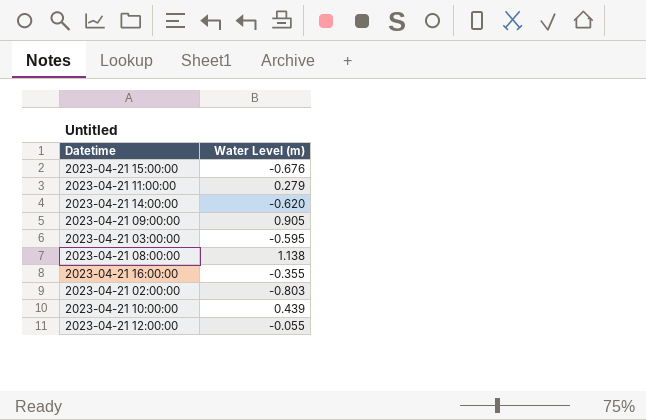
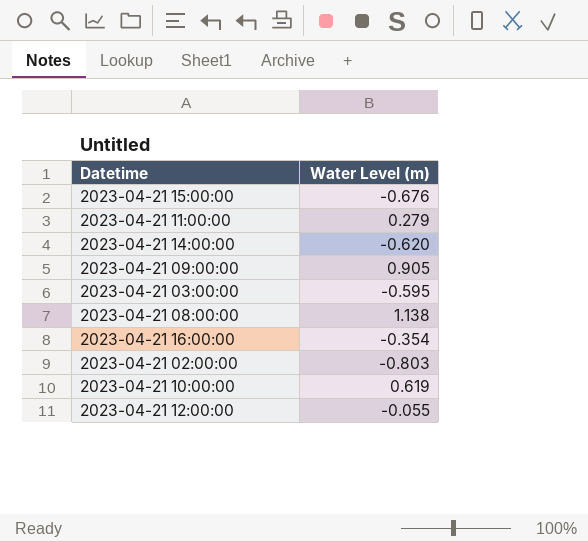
2023-04-21 16:00:00 | Water Level (m): -0.355 -> -0.354
2023-04-21 10:00:00 | Water Level (m): 0.439 -> 0.619

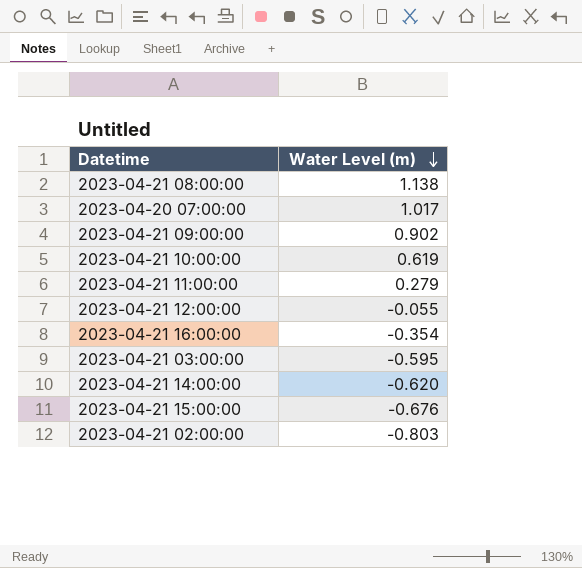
row order: none -> Water Level (m) descending
row 2023-04-20 07:00:00: none -> 1.017
2023-04-21 09:00:00 | Water Level (m): 0.905 -> 0.902

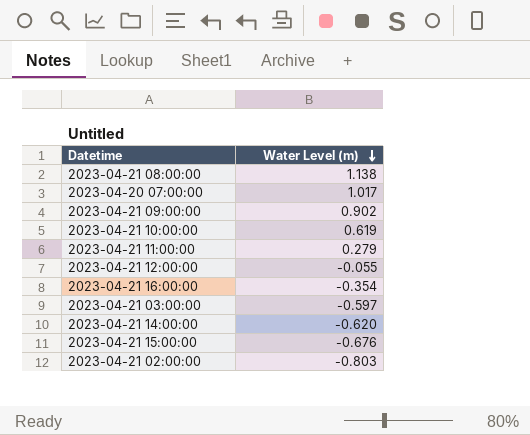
2023-04-21 03:00:00 | Water Level (m): -0.595 -> -0.597

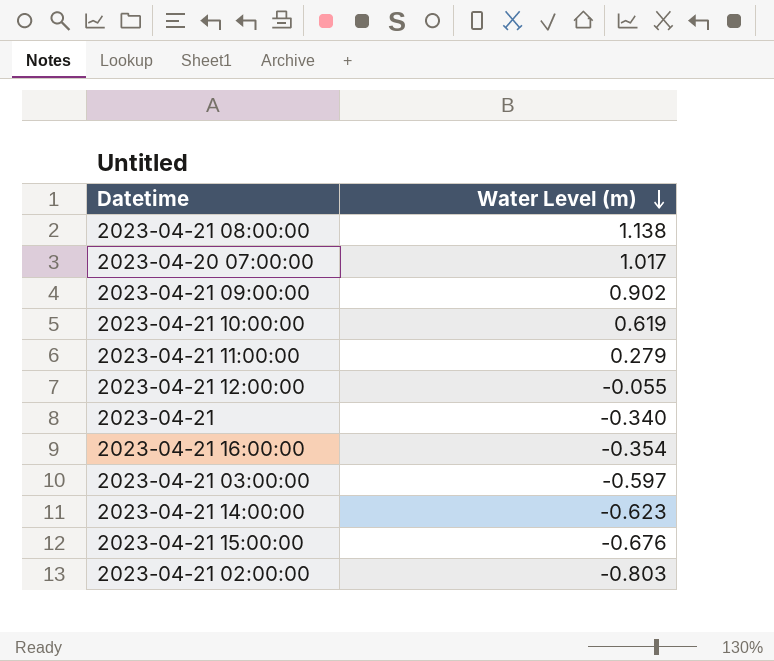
row 2023-04-21: none -> -0.340
2023-04-21 14:00:00 | Water Level (m): -0.620 -> -0.623

